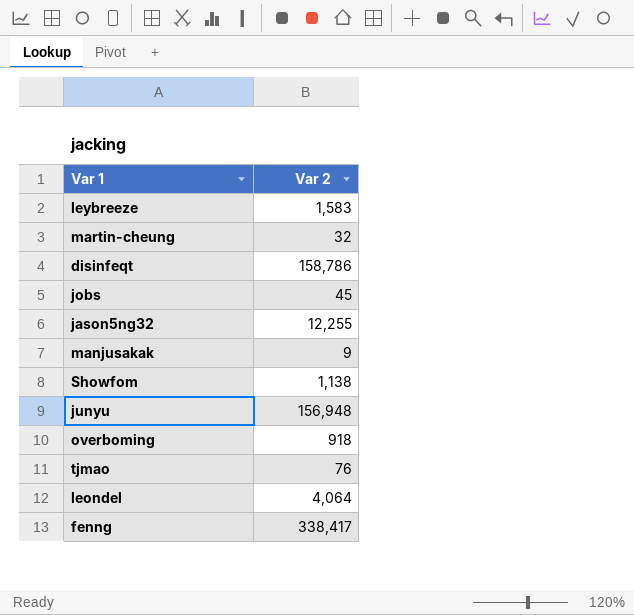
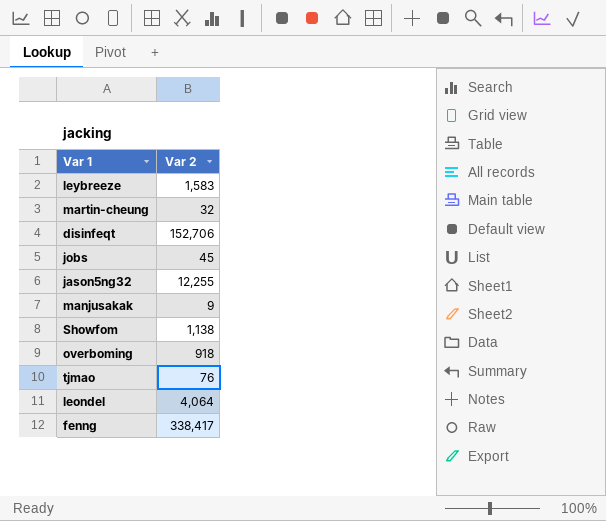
row junyu: 156,948 -> none
disinfeqt | Var 2: 158,786 -> 152,706

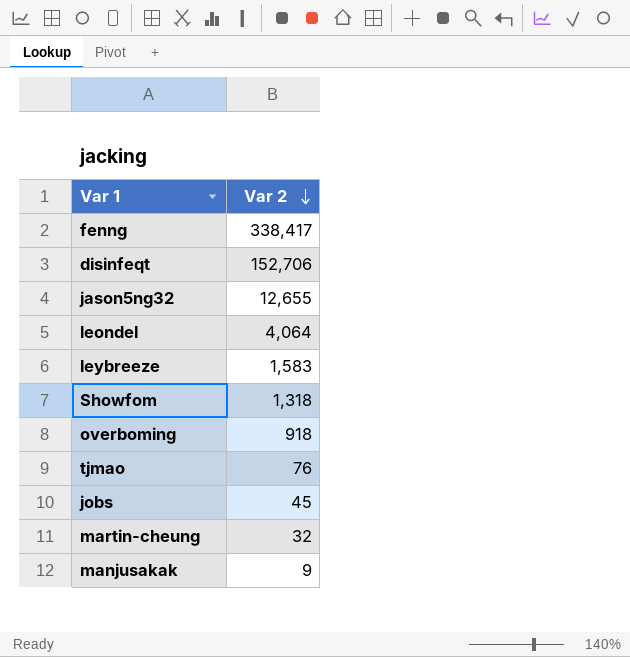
row order: none -> Var 2 descending
jason5ng32 | Var 2: 12,255 -> 12,655
Showfom | Var 2: 1,138 -> 1,318

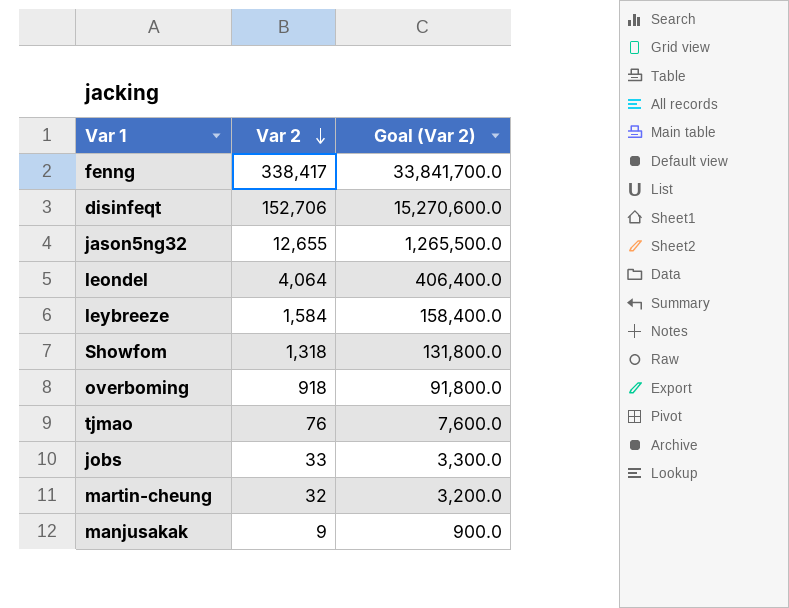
column Goal (Var 2) | formula: none -> [Var 2] * 100
leybreeze | Var 2: 1,583 -> 1,584
jobs | Var 2: 45 -> 33

